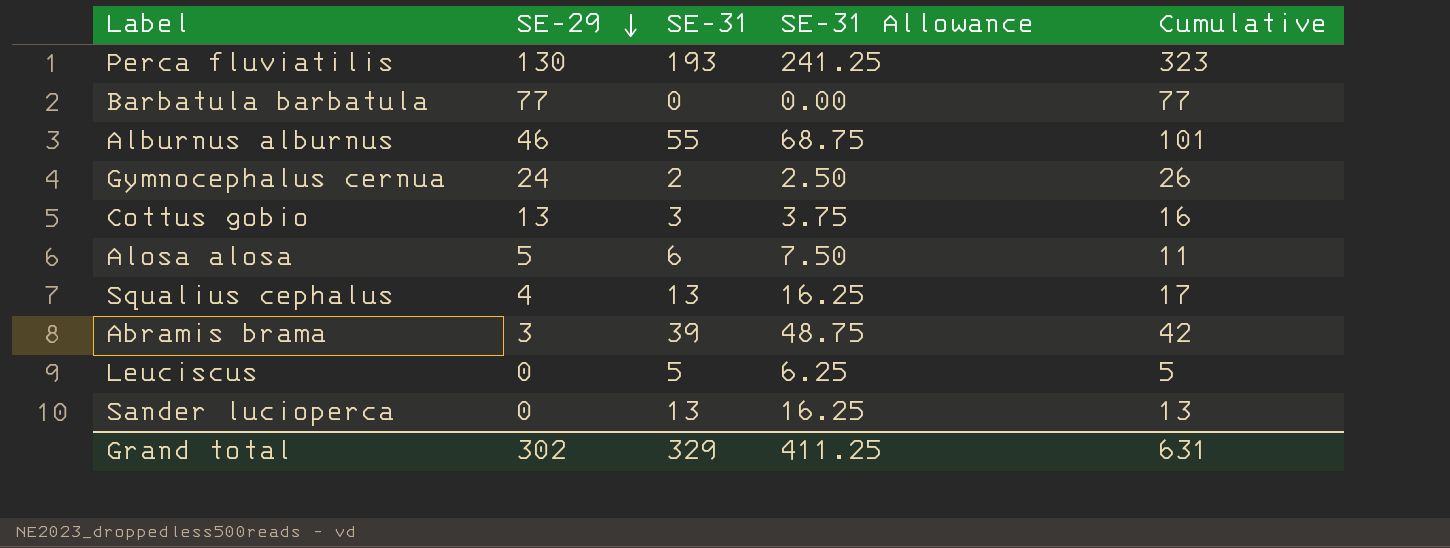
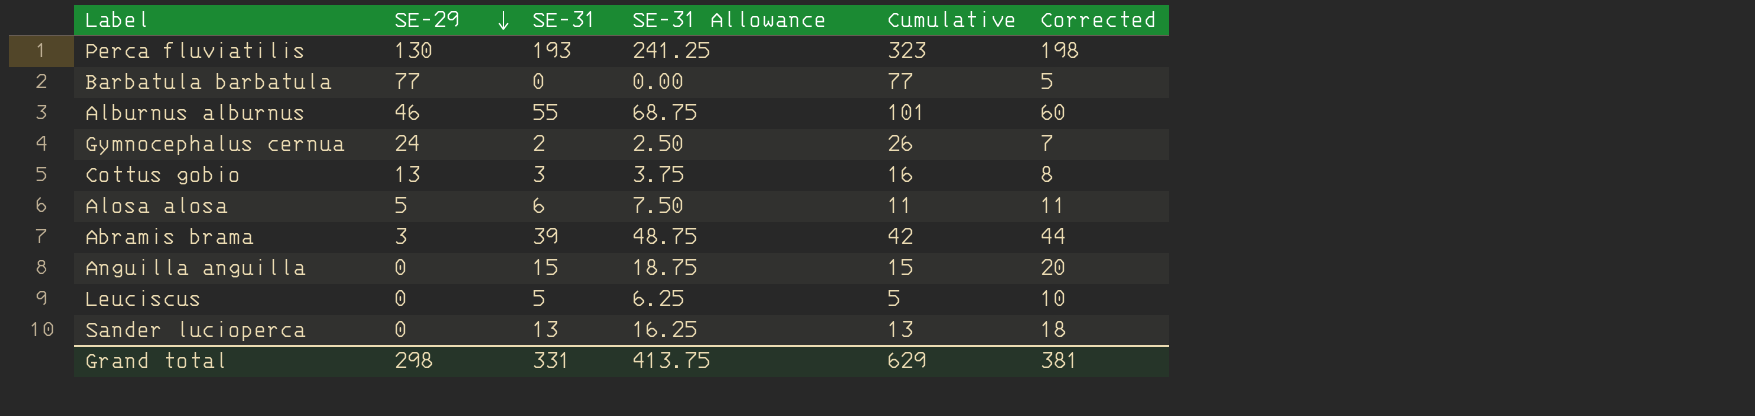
column Corrected | formula: none -> [SE-31] + 5
row Squalius cephalus: 4 | 13 | 16.25 | 17 -> none
row Anguilla anguilla: none -> 0 | 15 | 18.75 | 15 | 20
Grand total | SE-29: 302 -> 298
Grand total | SE-31: 329 -> 331
Grand total | SE-31 Allowance: 411.25 -> 413.75
Grand total | Cumulative: 631 -> 629

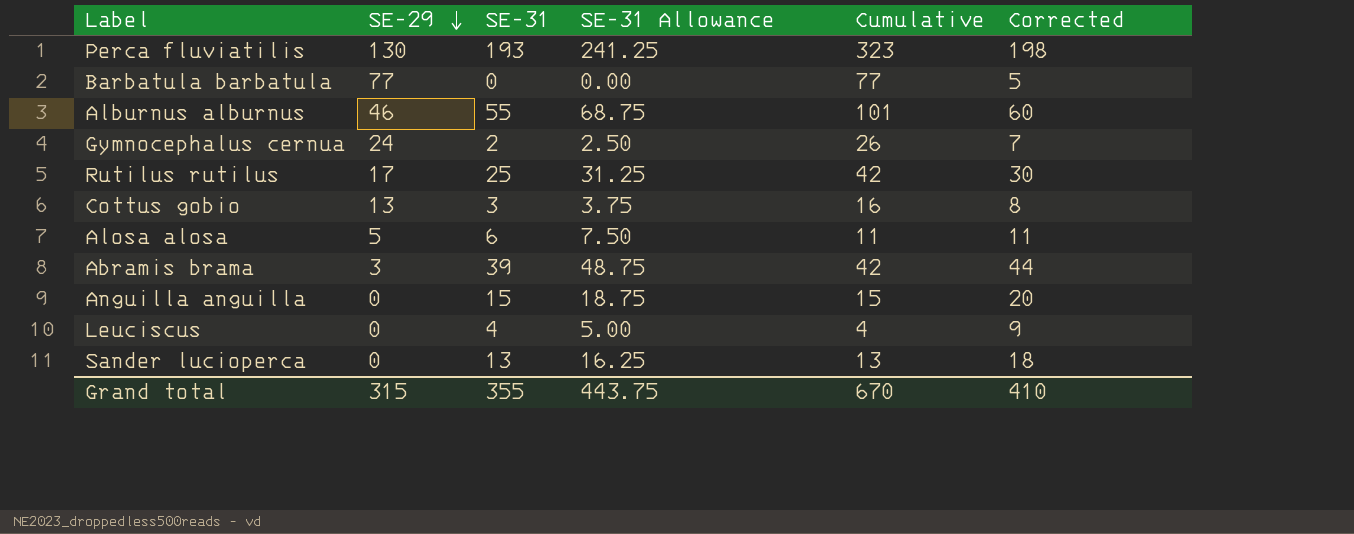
row Rutilus rutilus: none -> 17 | 25 | 31.25 | 42 | 30
Leuciscus | SE-31: 5 -> 4
Leuciscus | SE-31 Allowance: 6.25 -> 5.00
Leuciscus | Cumulative: 5 -> 4
Leuciscus | Corrected: 10 -> 9
Grand total | SE-29: 298 -> 315
Grand total | SE-31: 331 -> 355
Grand total | SE-31 Allowance: 413.75 -> 443.75
Grand total | Cumulative: 629 -> 670
Grand total | Corrected: 381 -> 410

